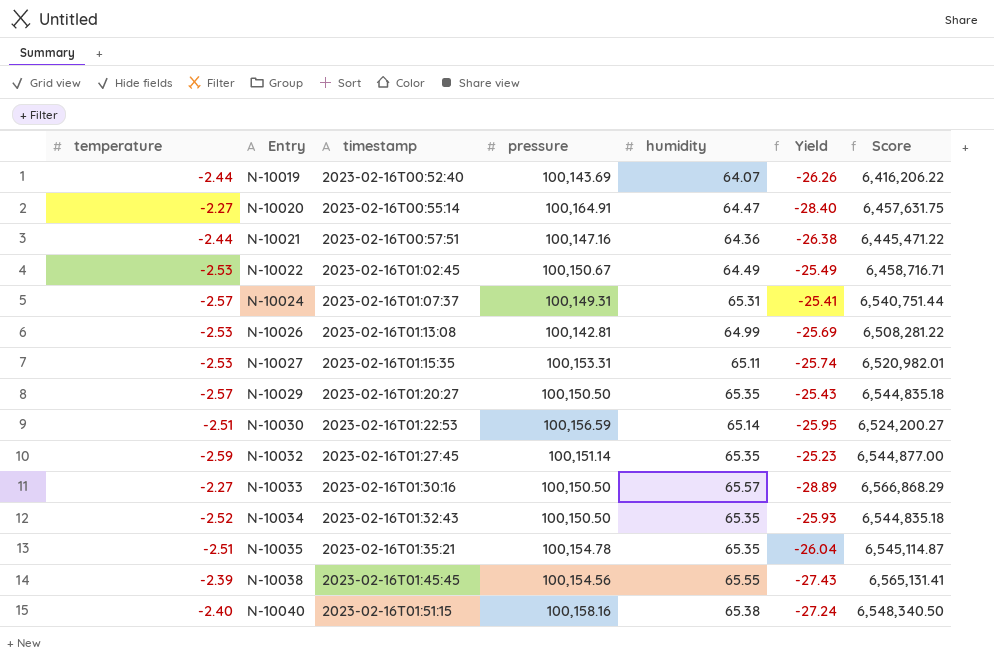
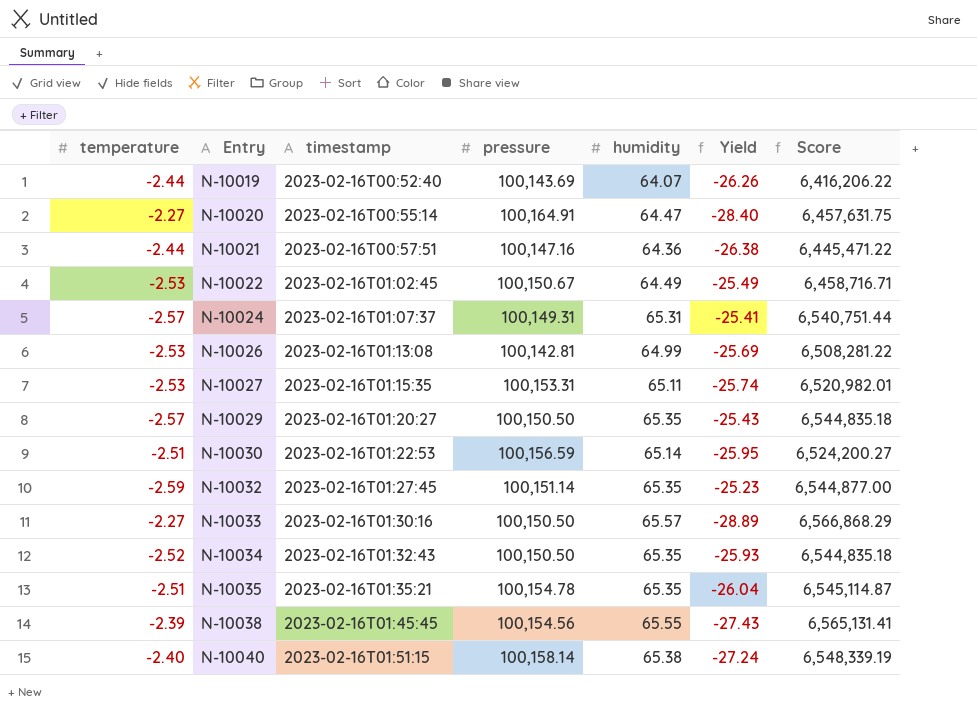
N-10040 | pressure: 100,158.16 -> 100,158.14
N-10040 | Score: 6,548,340.50 -> 6,548,339.19

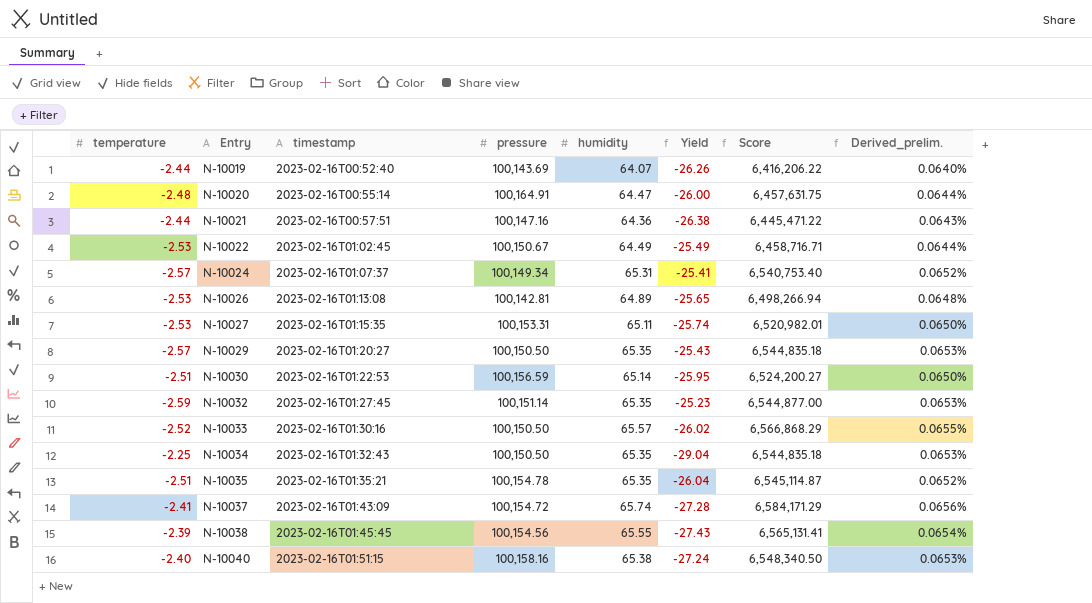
column Derived_prelim. | formula: none -> [humidity] / [pressure]
N-10020 | temperature: -2.27 -> -2.48
N-10020 | Yield: -28.40 -> -26.00
N-10024 | pressure: 100,149.31 -> 100,149.34
N-10024 | Score: 6,540,751.44 -> 6,540,753.40
N-10026 | humidity: 64.99 -> 64.89
N-10026 | Yield: -25.69 -> -25.65
N-10026 | Score: 6,508,281.22 -> 6,498,266.94
N-10033 | temperature: -2.27 -> -2.52
N-10033 | Yield: -28.89 -> -26.02
N-10034 | temperature: -2.52 -> -2.25
N-10034 | Yield: -25.93 -> -29.04
row N-10037: none -> -2.41 | 2023-02-16T01:43:09 | 100,154.72 | 65.74 | -27.28 | 6,584,171.29 | 0.0656%
N-10040 | pressure: 100,158.14 -> 100,158.16
N-10040 | Score: 6,548,339.19 -> 6,548,340.50

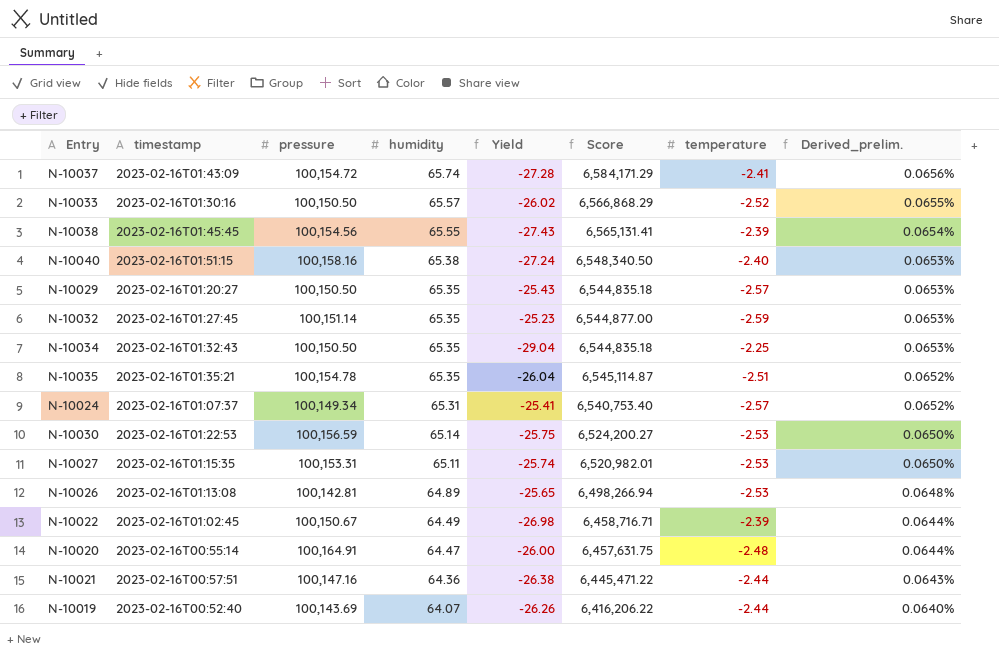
row order: Entry ascending -> humidity descending
column temperature | position: 1 -> 7
N-10030 | Yield: -25.95 -> -25.75
N-10030 | temperature: -2.51 -> -2.53
N-10022 | Yield: -25.49 -> -26.98
N-10022 | temperature: -2.53 -> -2.39

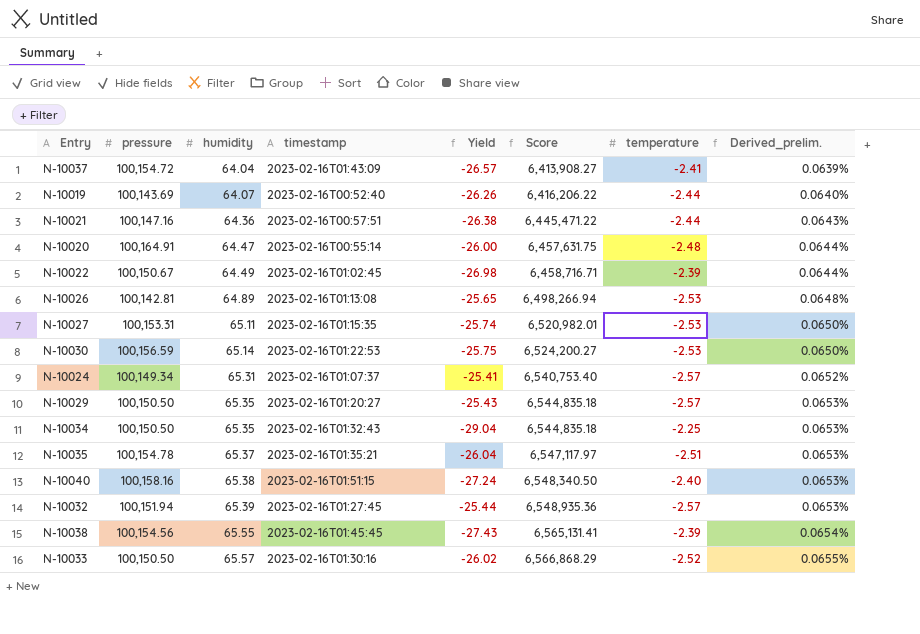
row order: humidity descending -> humidity ascending
column timestamp | position: 2 -> 4
N-10037 | humidity: 65.74 -> 64.04
N-10037 | Yield: -27.28 -> -26.57
N-10037 | Score: 6,584,171.29 -> 6,413,908.27
N-10037 | Derived_prelim.: 0.0656% -> 0.0639%
N-10035 | humidity: 65.35 -> 65.37
N-10035 | Score: 6,545,114.87 -> 6,547,117.97
N-10035 | Derived_prelim.: 0.0652% -> 0.0653%
N-10032 | pressure: 100,151.14 -> 100,151.94
N-10032 | humidity: 65.35 -> 65.39
N-10032 | Yield: -25.23 -> -25.44
N-10032 | Score: 6,544,877.00 -> 6,548,935.36
N-10032 | temperature: -2.59 -> -2.57

